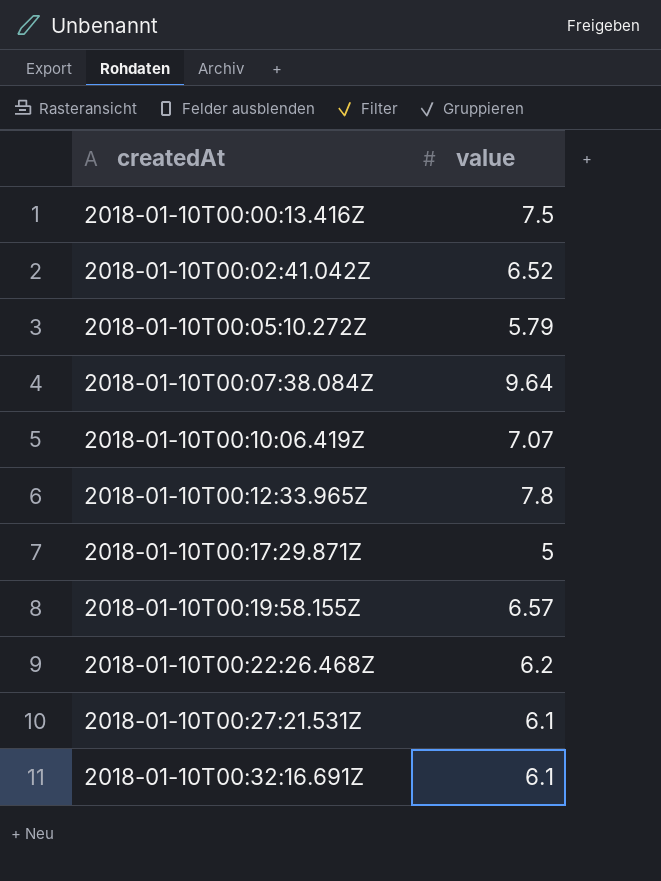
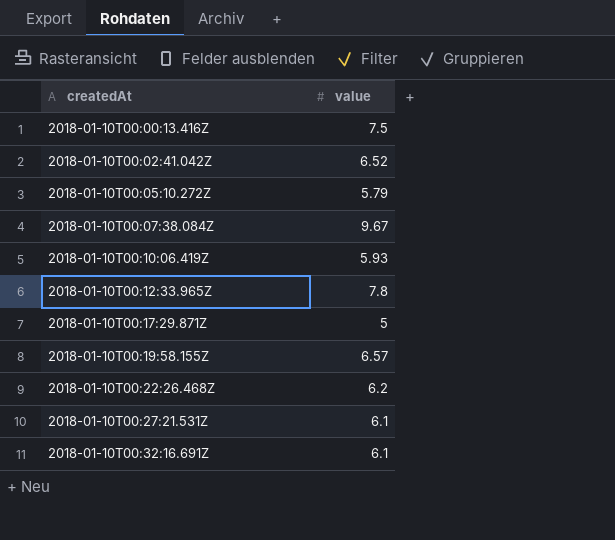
2018-01-10T00:07:38.084Z | value: 9.64 -> 9.67
2018-01-10T00:10:06.419Z | value: 7.07 -> 5.93

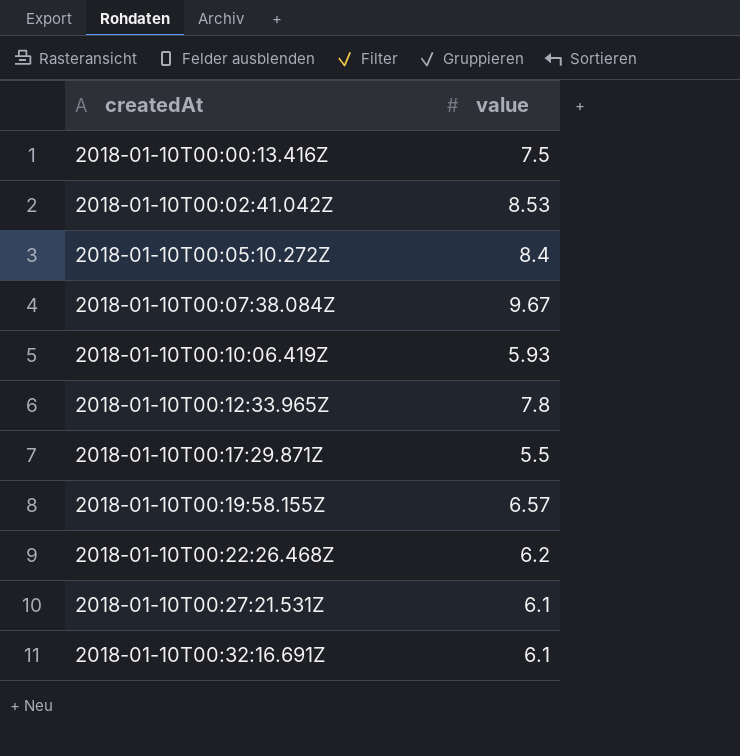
2018-01-10T00:02:41.042Z | value: 6.52 -> 8.53
2018-01-10T00:05:10.272Z | value: 5.79 -> 8.4
2018-01-10T00:17:29.871Z | value: 5 -> 5.5

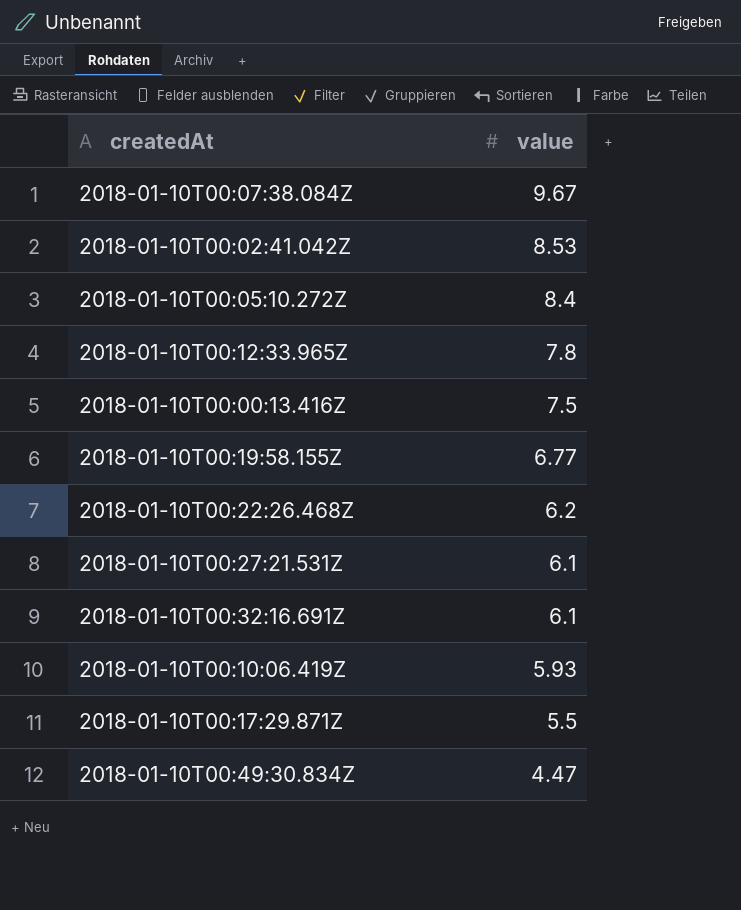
row order: createdAt ascending -> value descending
2018-01-10T00:19:58.155Z | value: 6.57 -> 6.77
row 2018-01-10T00:49:30.834Z: none -> 4.47

